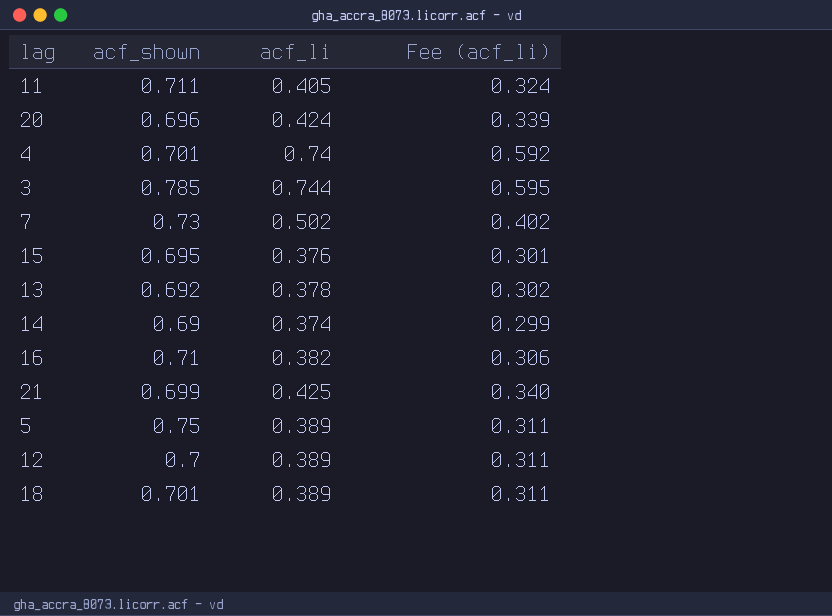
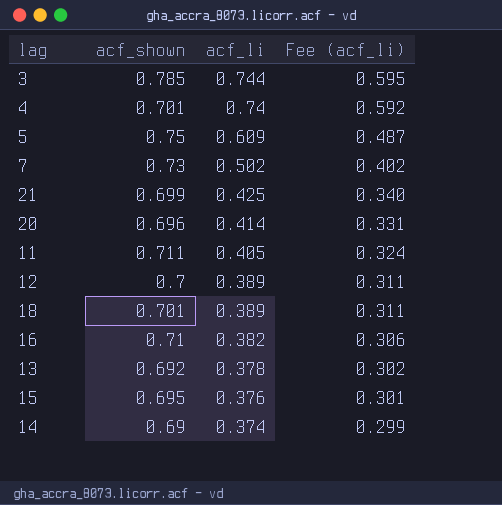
row order: none -> acf_li descending
5 | acf_li: 0.389 -> 0.609
5 | Fee (acf_li): 0.311 -> 0.487
20 | acf_li: 0.424 -> 0.414
20 | Fee (acf_li): 0.339 -> 0.331

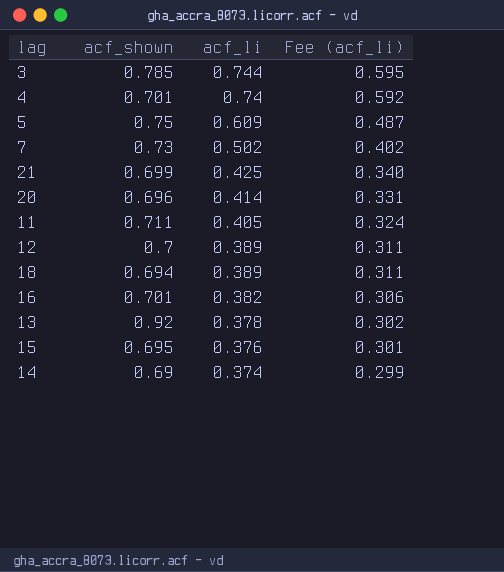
18 | acf_shown: 0.701 -> 0.694
16 | acf_shown: 0.71 -> 0.701
13 | acf_shown: 0.692 -> 0.92

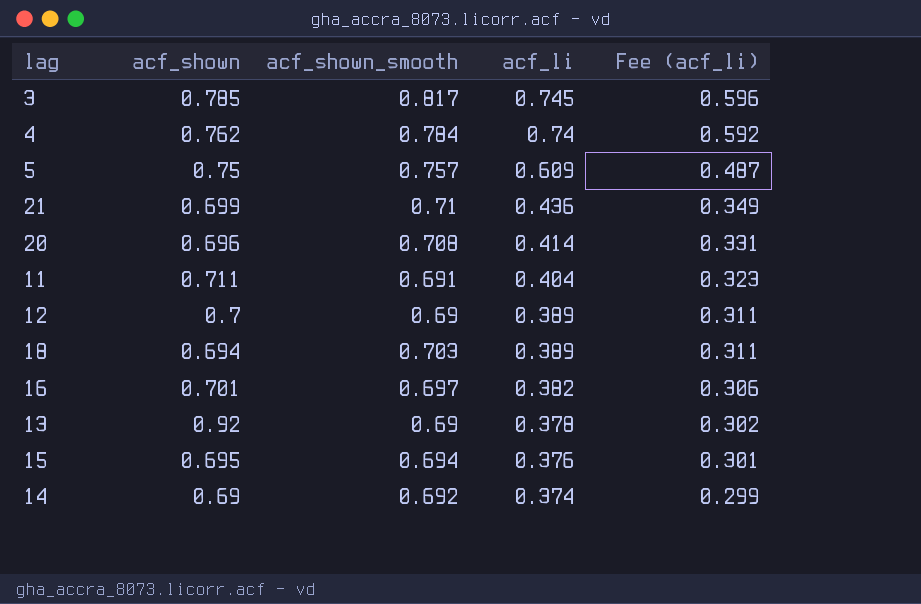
column acf_shown_smooth | position: none -> 3
row 7: 0.73 | 0.502 | 0.402 -> none
3 | acf_li: 0.744 -> 0.745
3 | Fee (acf_li): 0.595 -> 0.596
4 | acf_shown: 0.701 -> 0.762
21 | acf_li: 0.425 -> 0.436
21 | Fee (acf_li): 0.340 -> 0.349
11 | acf_li: 0.405 -> 0.404
11 | Fee (acf_li): 0.324 -> 0.323

